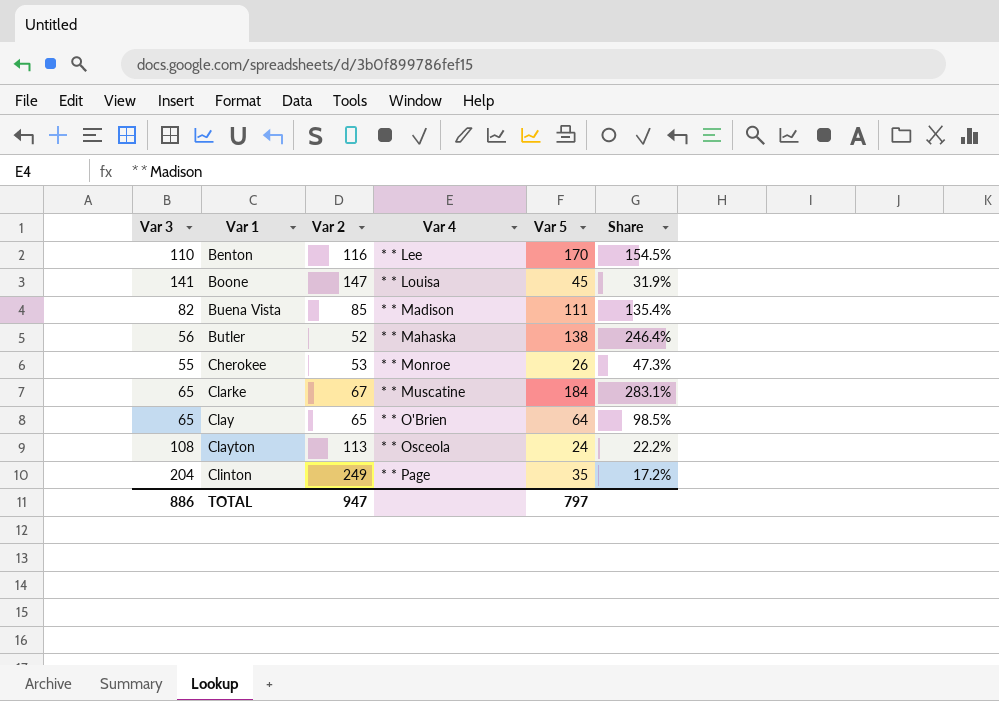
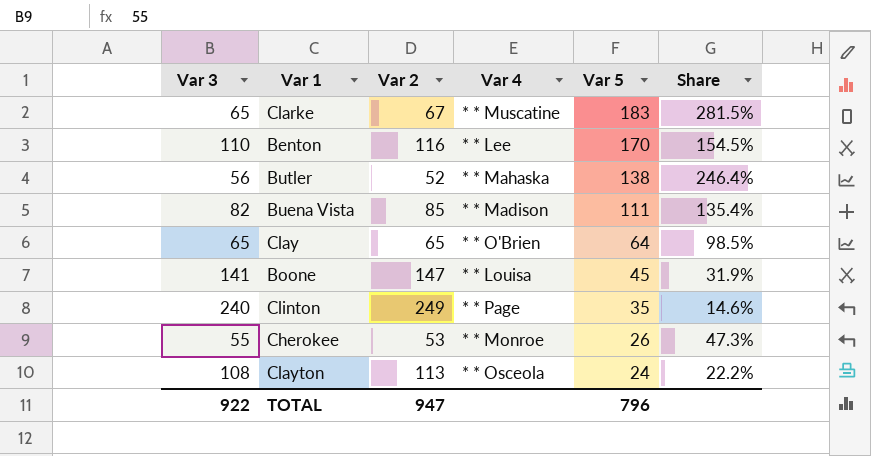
row order: Var 1 ascending -> Var 5 descending
Clarke | Var 5: 184 -> 183
Clarke | Share: 283.1% -> 281.5%
Clinton | Var 3: 204 -> 240
Clinton | Share: 17.2% -> 14.6%
TOTAL | Var 3: 886 -> 922
TOTAL | Var 5: 797 -> 796

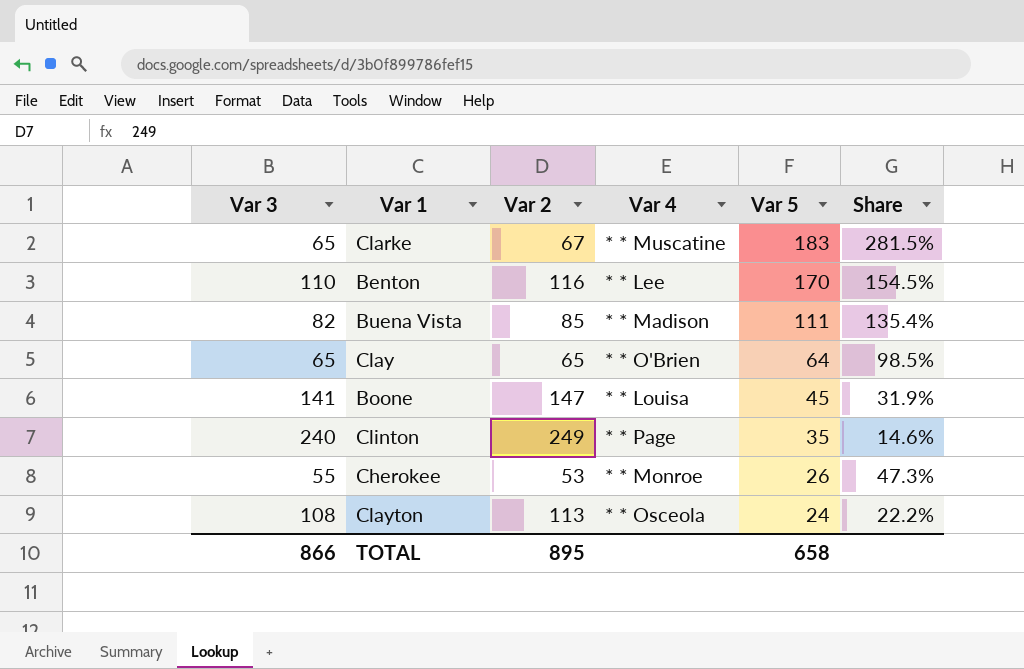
row Butler: 56 | 52 | * * Mahaska | 138 | 246.4% -> none
TOTAL | Var 3: 922 -> 866
TOTAL | Var 2: 947 -> 895
TOTAL | Var 5: 796 -> 658

